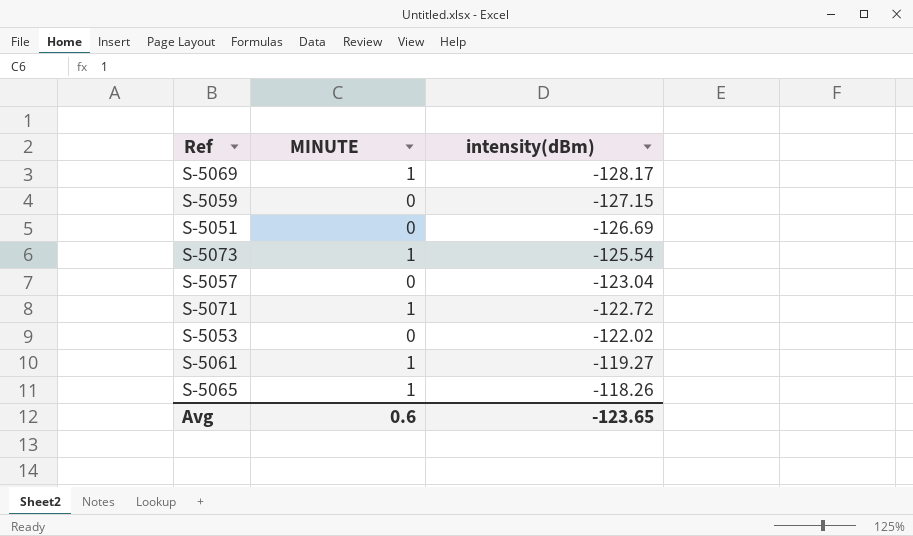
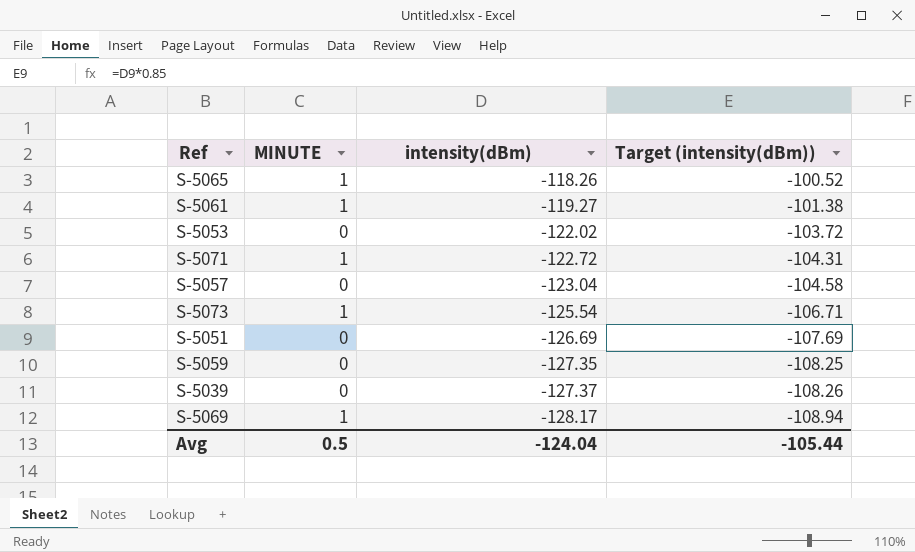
row order: intensity(dBm) ascending -> intensity(dBm) descending
column Target (intensity(dBm)) | formula: none -> [intensity(dBm)] * 0.85
S-5059 | intensity(dBm): -127.15 -> -127.35
row S-5039: none -> 0 | -127.37 | -108.26
Avg | MINUTE: 0.6 -> 0.5
Avg | intensity(dBm): -123.65 -> -124.04

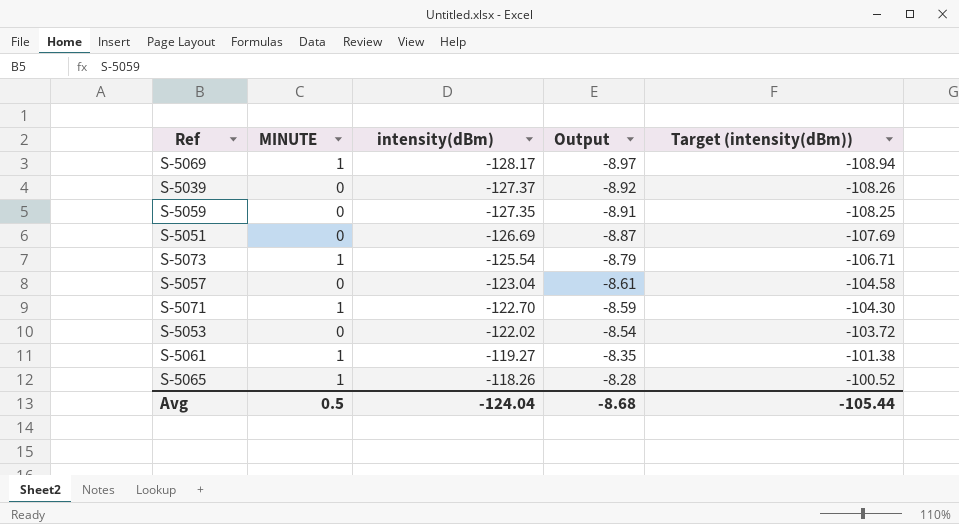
row order: intensity(dBm) descending -> intensity(dBm) ascending
column Output | formula: none -> [intensity(dBm)] * 0.07
S-5071 | intensity(dBm): -122.72 -> -122.70
S-5071 | Target (intensity(dBm)): -104.31 -> -104.30

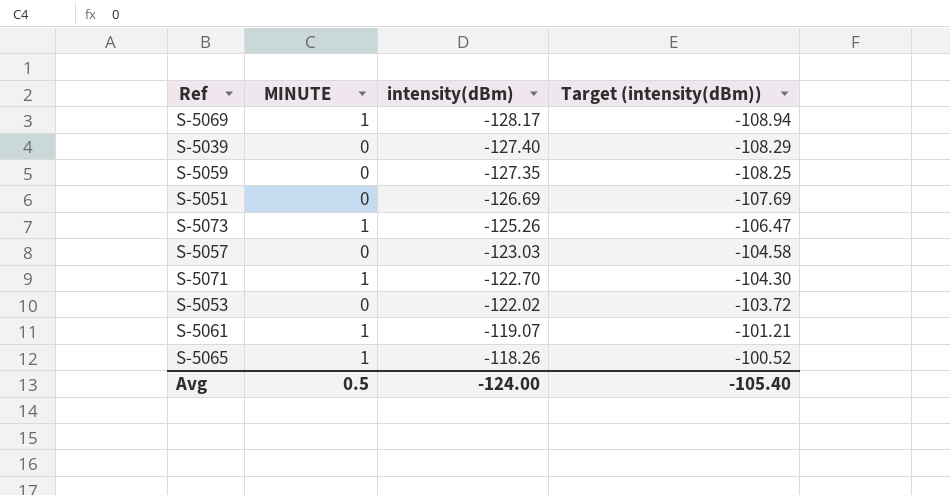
column Output | formula: [intensity(dBm)] * 0.07 -> none
S-5039 | intensity(dBm): -127.37 -> -127.40
S-5039 | Target (intensity(dBm)): -108.26 -> -108.29
S-5073 | intensity(dBm): -125.54 -> -125.26
S-5073 | Target (intensity(dBm)): -106.71 -> -106.47
S-5057 | intensity(dBm): -123.04 -> -123.03
S-5061 | intensity(dBm): -119.27 -> -119.07
S-5061 | Target (intensity(dBm)): -101.38 -> -101.21
Avg | intensity(dBm): -124.04 -> -124.00
Avg | Target (intensity(dBm)): -105.44 -> -105.40

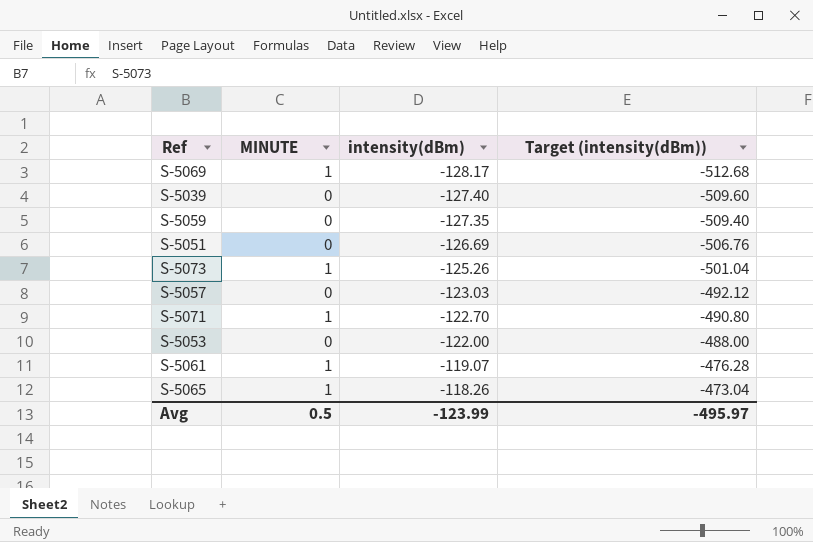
column Target (intensity(dBm)) | formula: [intensity(dBm)] * 0.85 -> [intensity(dBm)] * 4
S-5053 | intensity(dBm): -122.02 -> -122.00
Avg | intensity(dBm): -124.00 -> -123.99
Avg | Target (intensity(dBm)): -105.40 -> -495.97

